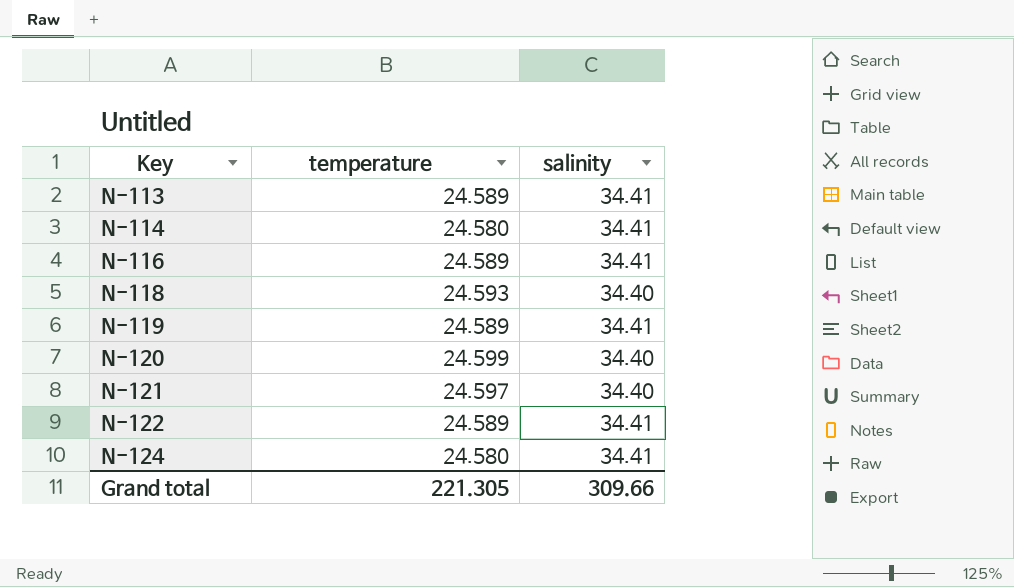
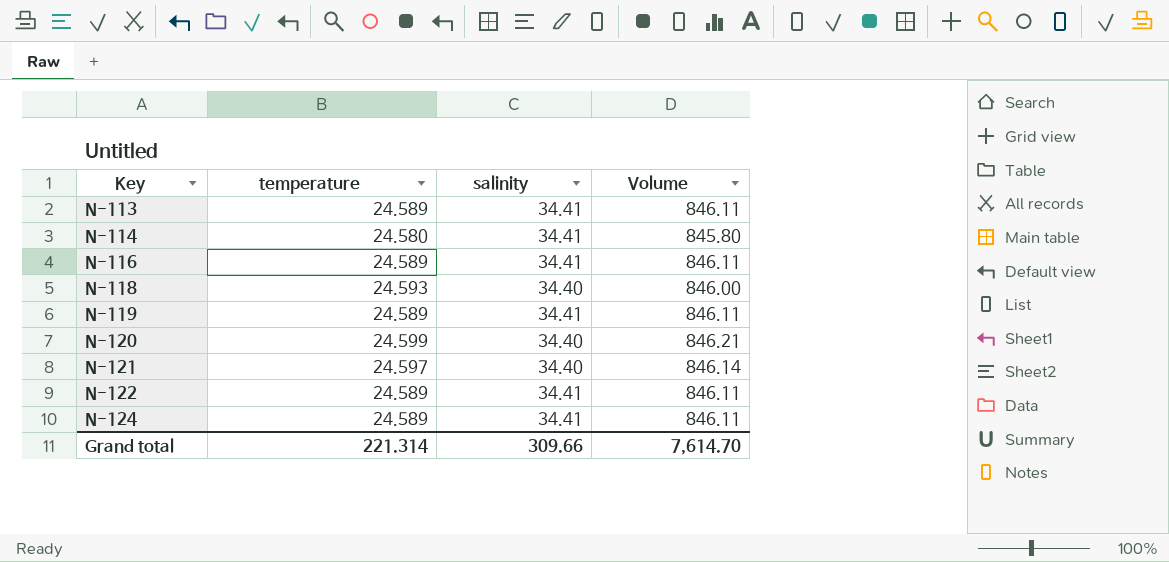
column Volume | formula: none -> [temperature] * [salinity]
N-124 | temperature: 24.580 -> 24.589
Grand total | temperature: 221.305 -> 221.314

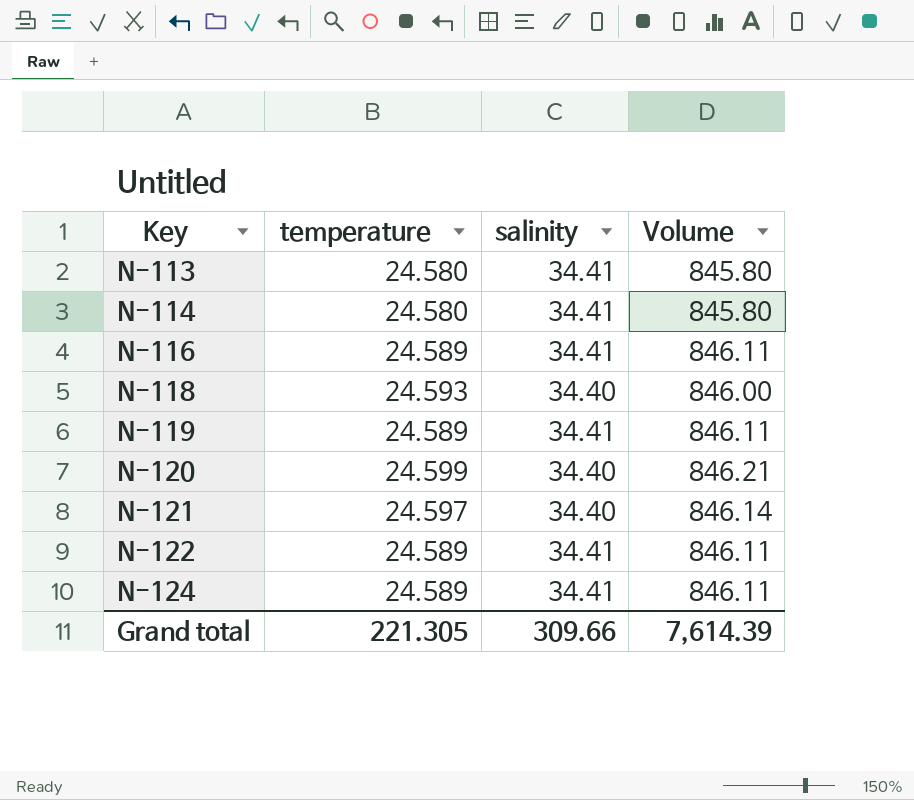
N-113 | temperature: 24.589 -> 24.580
N-113 | Volume: 846.11 -> 845.80
Grand total | temperature: 221.314 -> 221.305
Grand total | Volume: 7,614.70 -> 7,614.39

